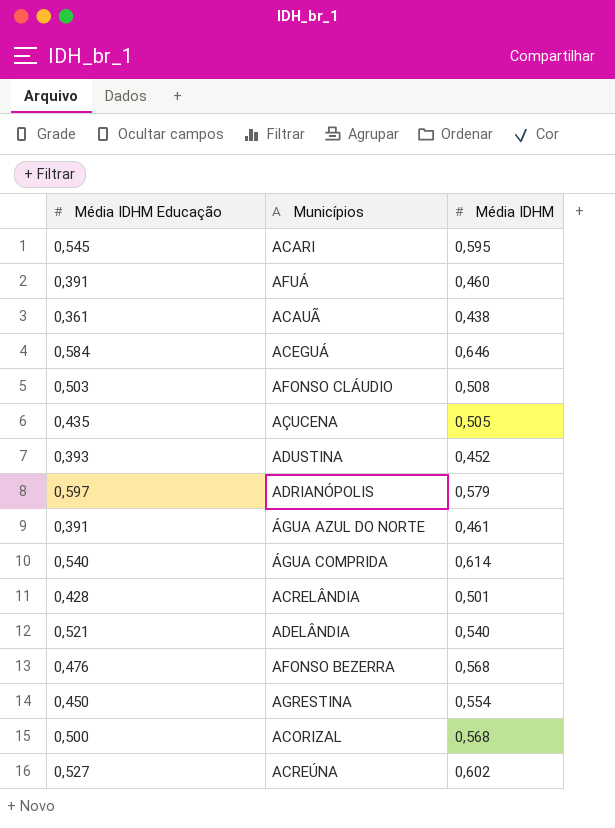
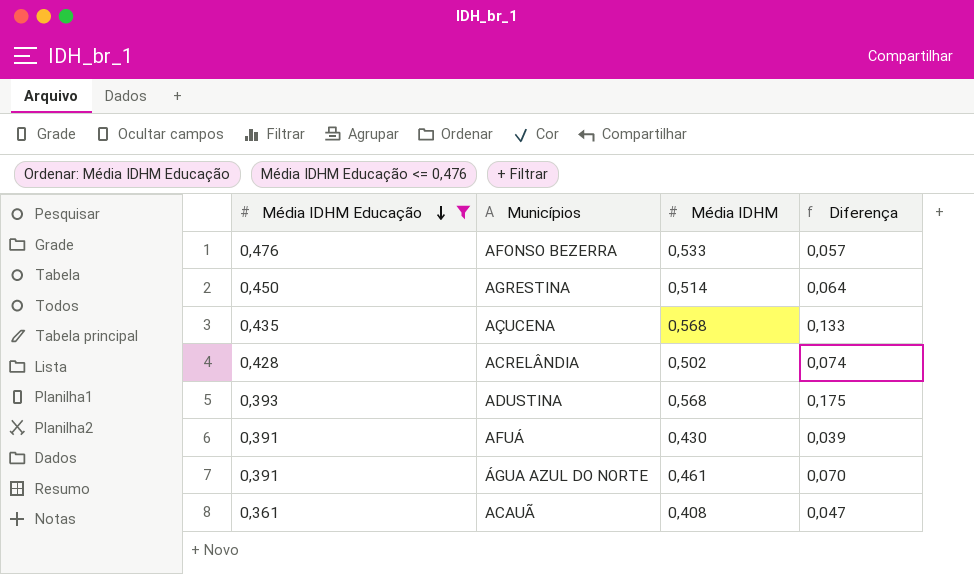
filter: none -> Média IDHM Educação <= 0,476
row order: none -> Média IDHM Educação descending
column Diferença | formula: none -> [Média IDHM] - [Média IDHM Educação]
AFONSO BEZERRA | Média IDHM: 0,568 -> 0,533
AGRESTINA | Média IDHM: 0,554 -> 0,514
AÇUCENA | Média IDHM: 0,505 -> 0,568
ACRELÂNDIA | Média IDHM: 0,501 -> 0,502
ADUSTINA | Média IDHM: 0,452 -> 0,568
AFUÁ | Média IDHM: 0,460 -> 0,430
ACAUÃ | Média IDHM: 0,438 -> 0,408

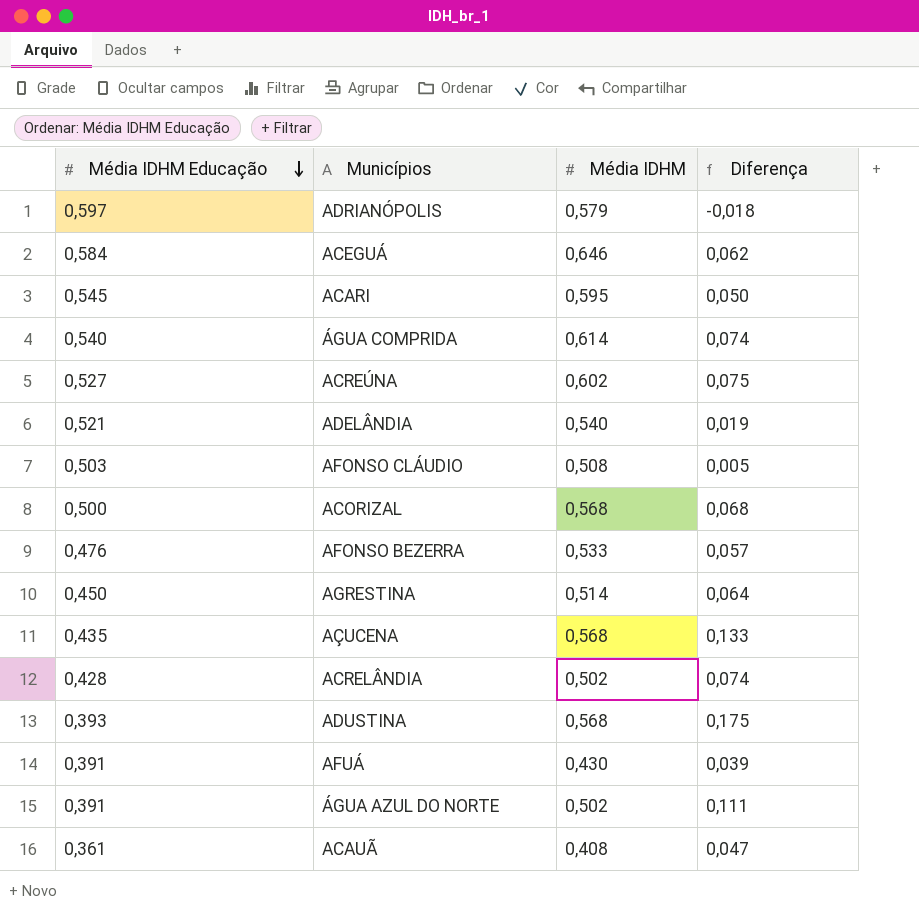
filter: Média IDHM Educação <= 0,476 -> none
ÁGUA AZUL DO NORTE | Média IDHM: 0,461 -> 0,502
ÁGUA AZUL DO NORTE | Diferença: 0,070 -> 0,111

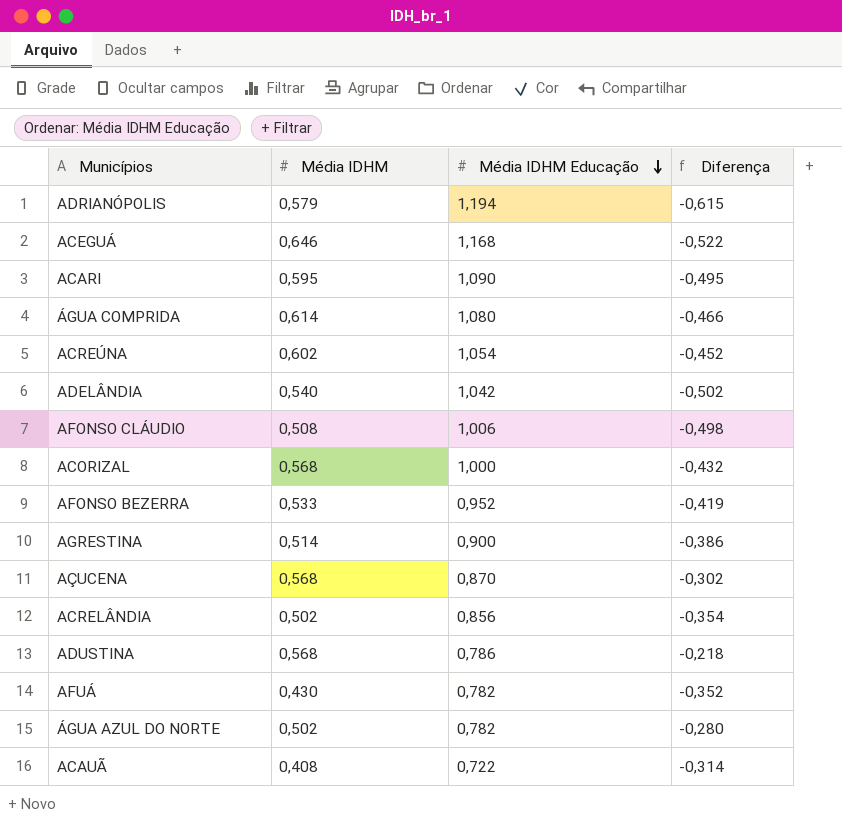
column Média IDHM Educação | position: 1 -> 3
ADRIANÓPOLIS | Média IDHM Educação: 0,597 -> 1,194
ADRIANÓPOLIS | Diferença: -0,018 -> -0,615
ACEGUÁ | Média IDHM Educação: 0,584 -> 1,168
ACEGUÁ | Diferença: 0,062 -> -0,522
ACARI | Média IDHM Educação: 0,545 -> 1,090
ACARI | Diferença: 0,050 -> -0,495
ÁGUA COMPRIDA | Média IDHM Educação: 0,540 -> 1,080
ÁGUA COMPRIDA | Diferença: 0,074 -> -0,466
ACREÚNA | Média IDHM Educação: 0,527 -> 1,054
ACREÚNA | Diferença: 0,075 -> -0,452
ADELÂNDIA | Média IDHM Educação: 0,521 -> 1,042
ADELÂNDIA | Diferença: 0,019 -> -0,502
AFONSO CLÁUDIO | Média IDHM Educação: 0,503 -> 1,006
AFONSO CLÁUDIO | Diferença: 0,005 -> -0,498
ACORIZAL | Média IDHM Educação: 0,500 -> 1,000
ACORIZAL | Diferença: 0,068 -> -0,432
AFONSO BEZERRA | Média IDHM Educação: 0,476 -> 0,952
AFONSO BEZERRA | Diferença: 0,057 -> -0,419
AGRESTINA | Média IDHM Educação: 0,450 -> 0,900
AGRESTINA | Diferença: 0,064 -> -0,386
AÇUCENA | Média IDHM Educação: 0,435 -> 0,870
AÇUCENA | Diferença: 0,133 -> -0,302
ACRELÂNDIA | Média IDHM Educação: 0,428 -> 0,856
ACRELÂNDIA | Diferença: 0,074 -> -0,354
ADUSTINA | Média IDHM Educação: 0,393 -> 0,786
ADUSTINA | Diferença: 0,175 -> -0,218
AFUÁ | Média IDHM Educação: 0,391 -> 0,782
AFUÁ | Diferença: 0,039 -> -0,352
ÁGUA AZUL DO NORTE | Média IDHM Educação: 0,391 -> 0,782
ÁGUA AZUL DO NORTE | Diferença: 0,111 -> -0,280
ACAUÃ | Média IDHM Educação: 0,361 -> 0,722
ACAUÃ | Diferença: 0,047 -> -0,314

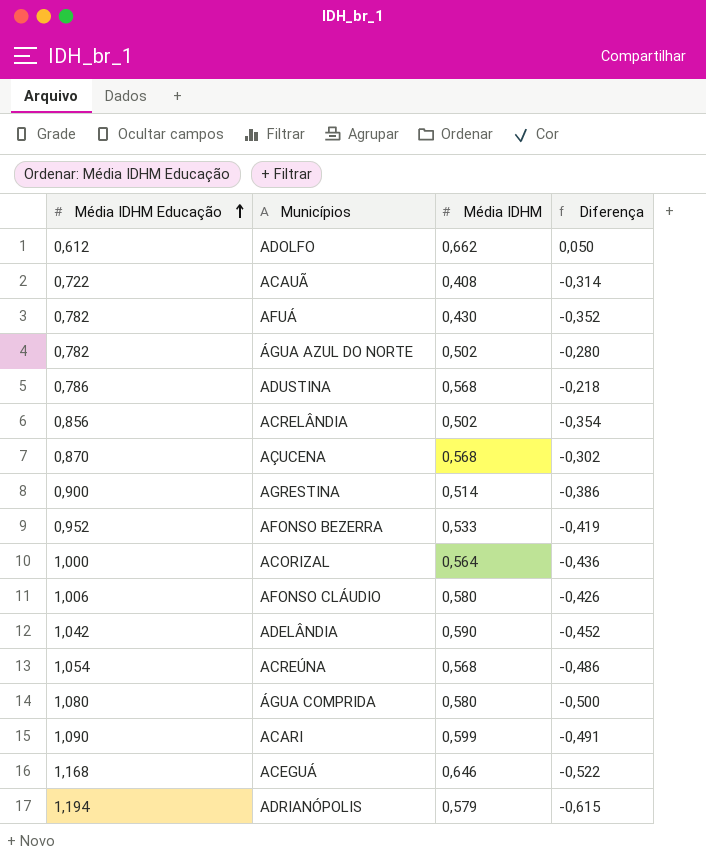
row order: Média IDHM Educação descending -> Média IDHM Educação ascending
column Média IDHM Educação | position: 3 -> 1
row ADOLFO: none -> 0,612 | 0,662 | 0,050
ACORIZAL | Média IDHM: 0,568 -> 0,564
ACORIZAL | Diferença: -0,432 -> -0,436
AFONSO CLÁUDIO | Média IDHM: 0,508 -> 0,580
AFONSO CLÁUDIO | Diferença: -0,498 -> -0,426
ADELÂNDIA | Média IDHM: 0,540 -> 0,590
ADELÂNDIA | Diferença: -0,502 -> -0,452
ACREÚNA | Média IDHM: 0,602 -> 0,568
ACREÚNA | Diferença: -0,452 -> -0,486
ÁGUA COMPRIDA | Média IDHM: 0,614 -> 0,580
ÁGUA COMPRIDA | Diferença: -0,466 -> -0,500
ACARI | Média IDHM: 0,595 -> 0,599
ACARI | Diferença: -0,495 -> -0,491

